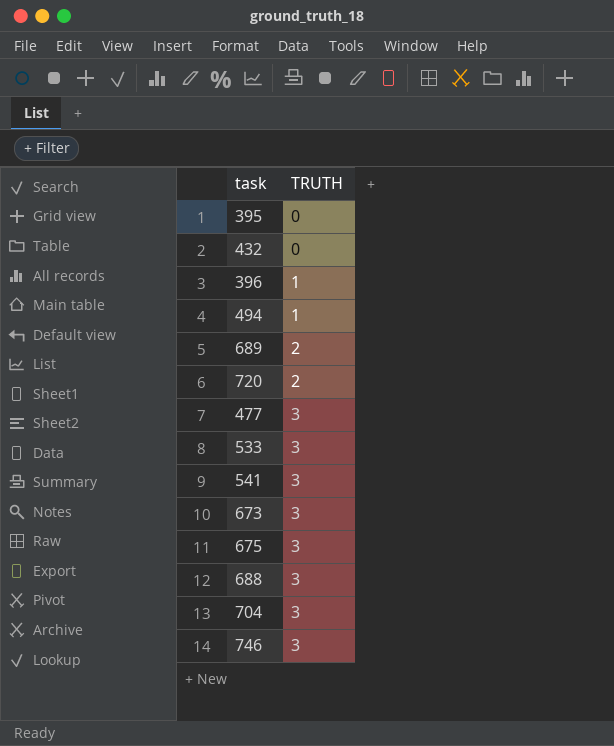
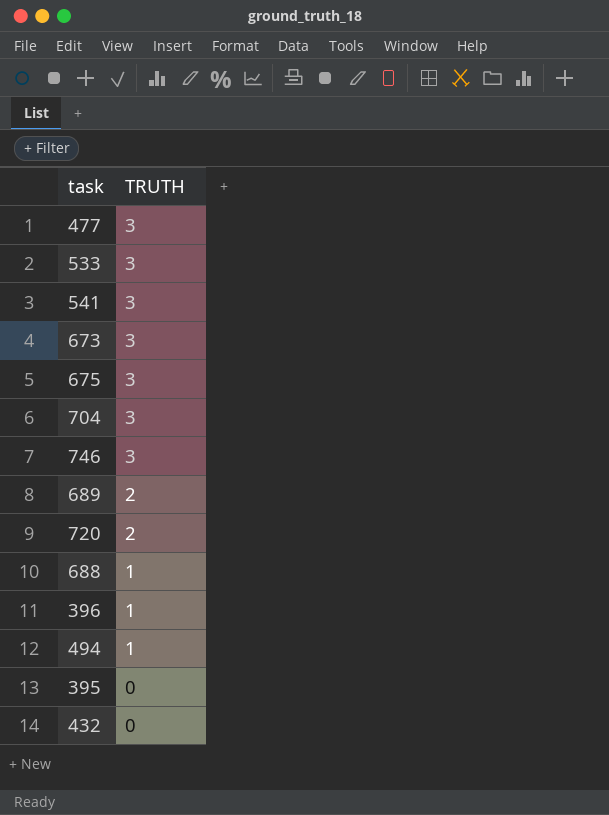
row order: TRUTH ascending -> TRUTH descending
688 | TRUTH: 3 -> 1

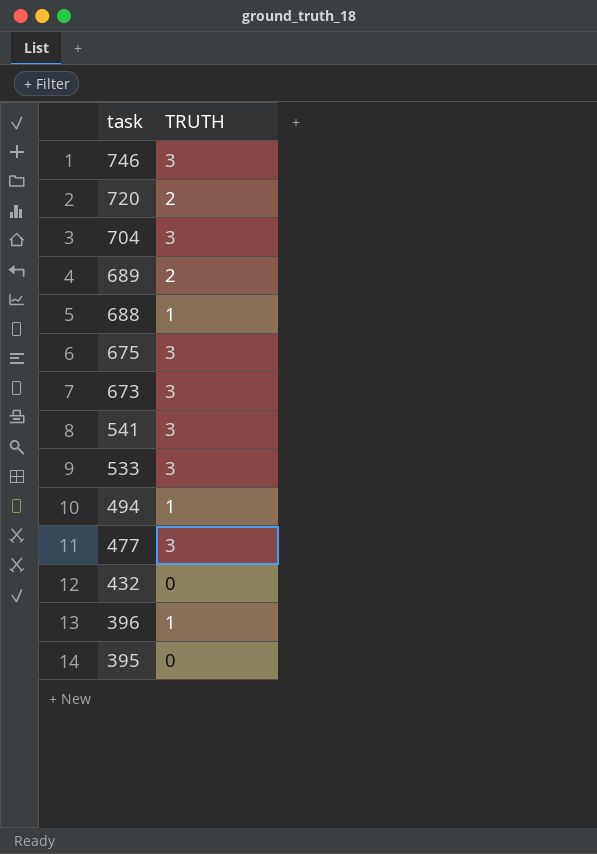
row order: TRUTH descending -> task descending

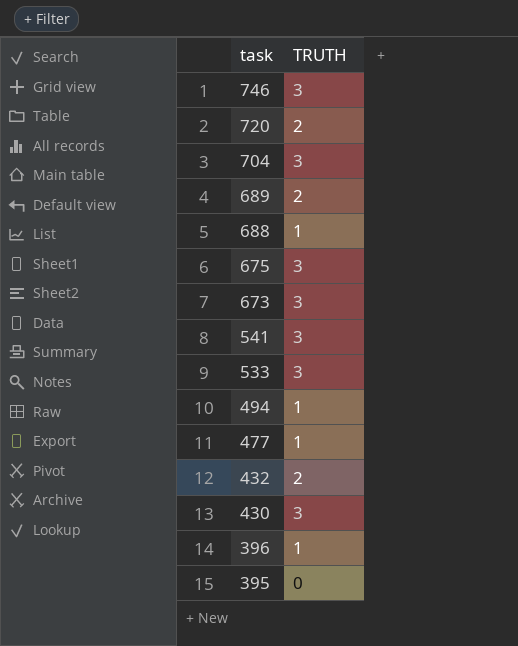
477 | TRUTH: 3 -> 1
432 | TRUTH: 0 -> 2
row 430: none -> 3

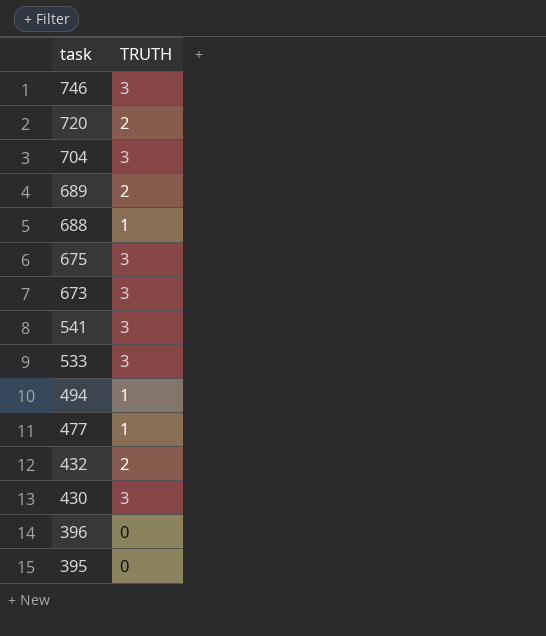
396 | TRUTH: 1 -> 0

